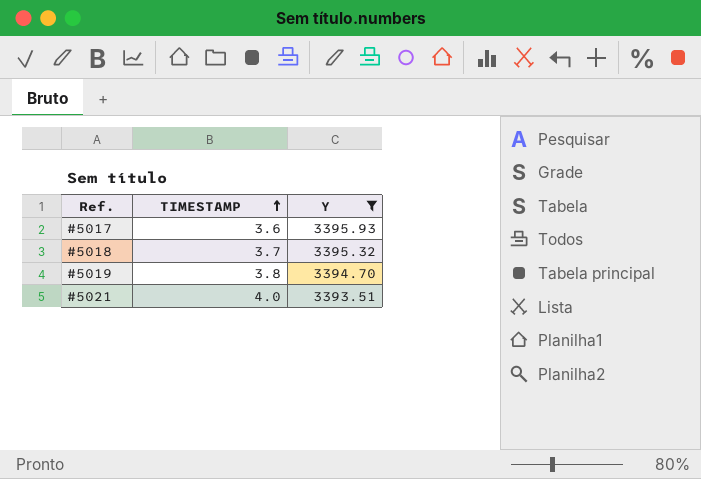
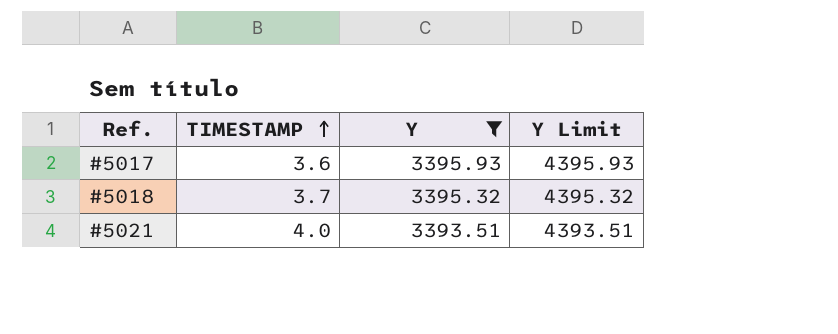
column Y Limit | formula: none -> [Y] + 1000
row #5019: 3.8 | 3394.70 -> none

